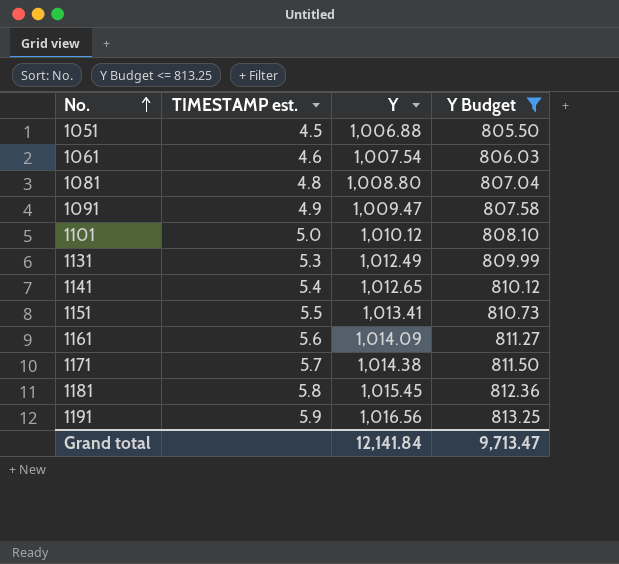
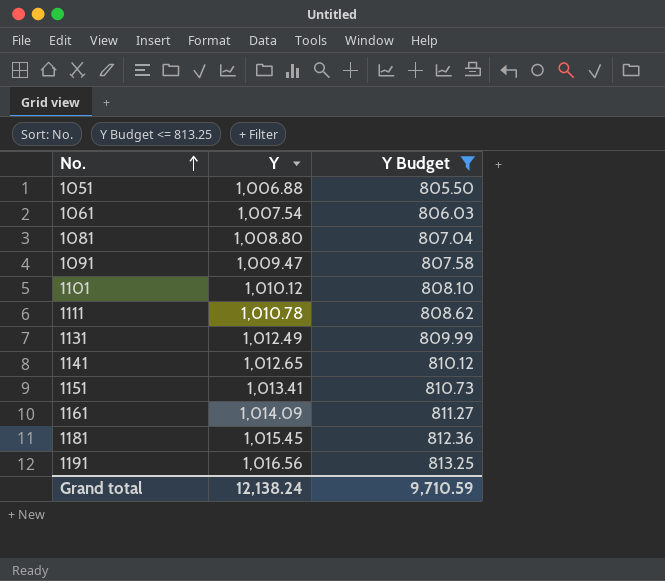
column TIMESTAMP est. | position: 2 -> none
row 1171: 5.7 | 1,014.38 | 811.50 -> none
row 1111: none -> 1,010.78 | 808.62
Grand total | Y: 12,141.84 -> 12,138.24
Grand total | Y Budget: 9,713.47 -> 9,710.59

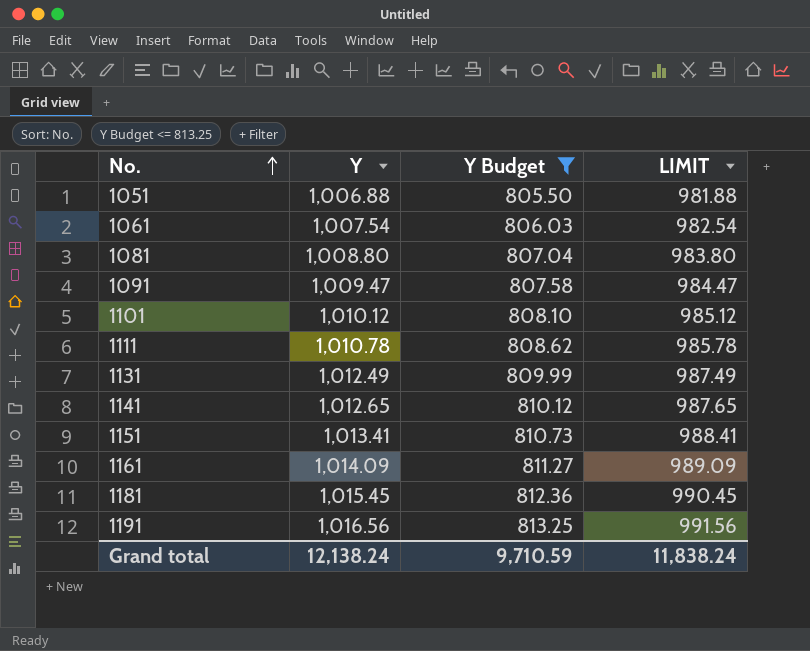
column LIMIT | formula: none -> [Y] - 25

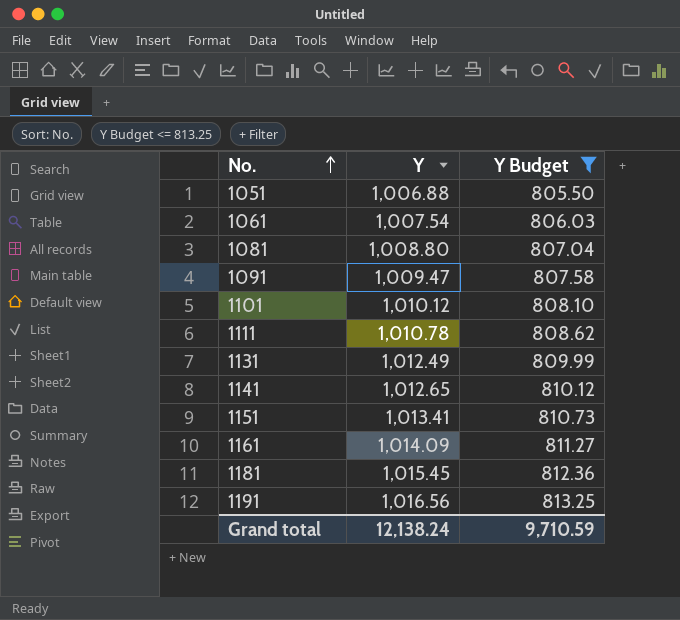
column LIMIT | formula: [Y] - 25 -> none

